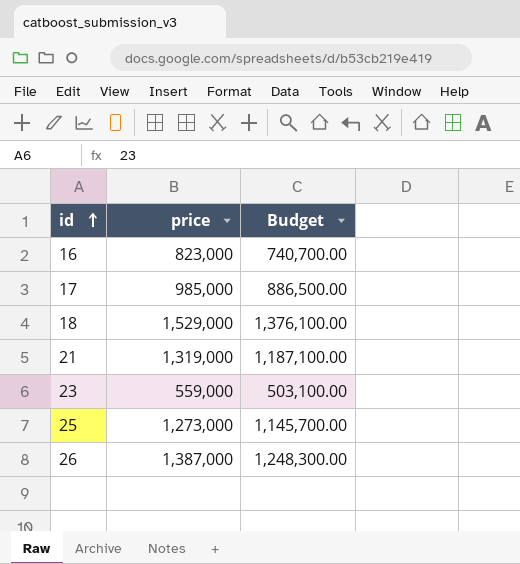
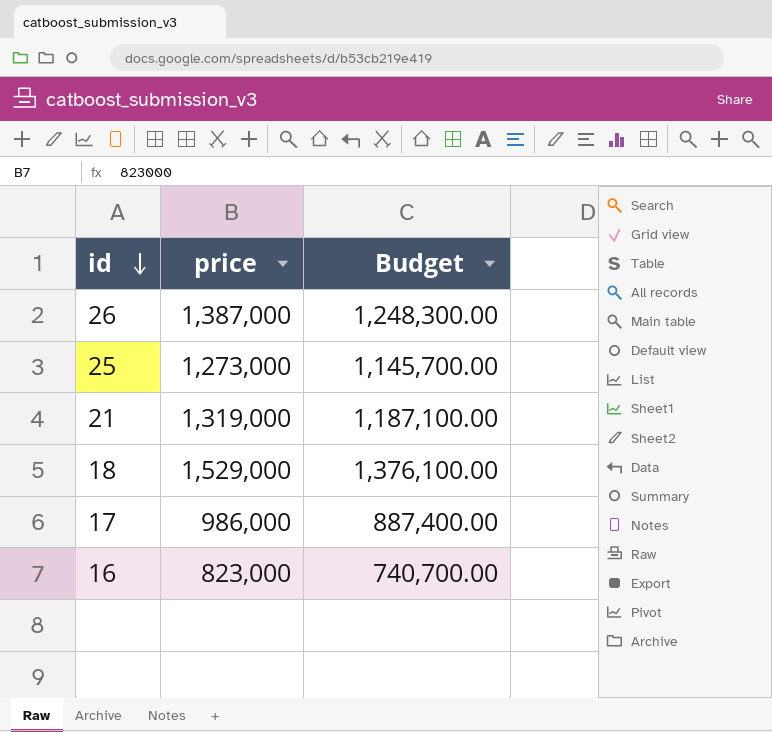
row order: id ascending -> id descending
row 23: 559,000 | 503,100.00 -> none
17 | price: 985,000 -> 986,000
17 | Budget: 886,500.00 -> 887,400.00

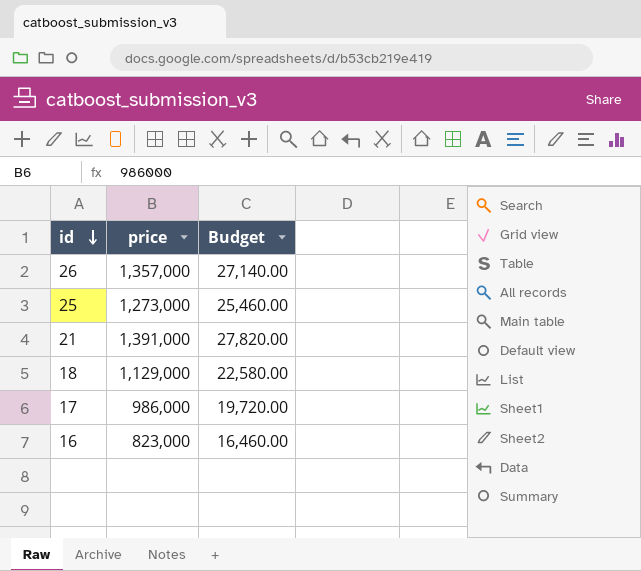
column Budget | formula: [price] * 0.9 -> [price] * 0.02
26 | price: 1,387,000 -> 1,357,000
21 | price: 1,319,000 -> 1,391,000
18 | price: 1,529,000 -> 1,129,000

